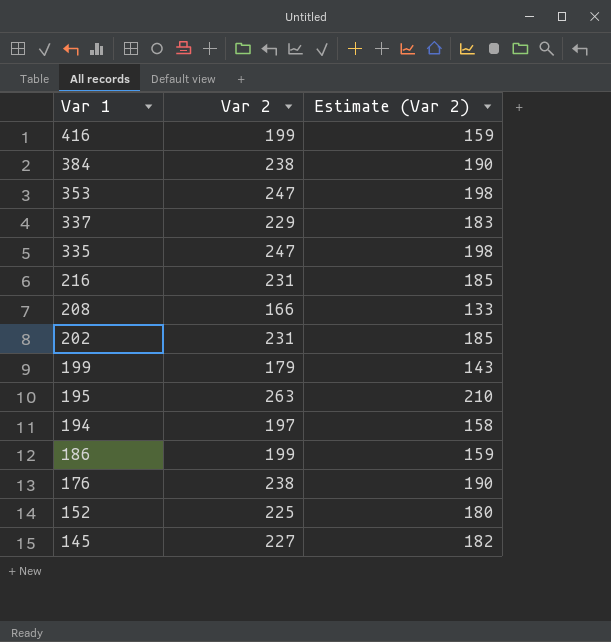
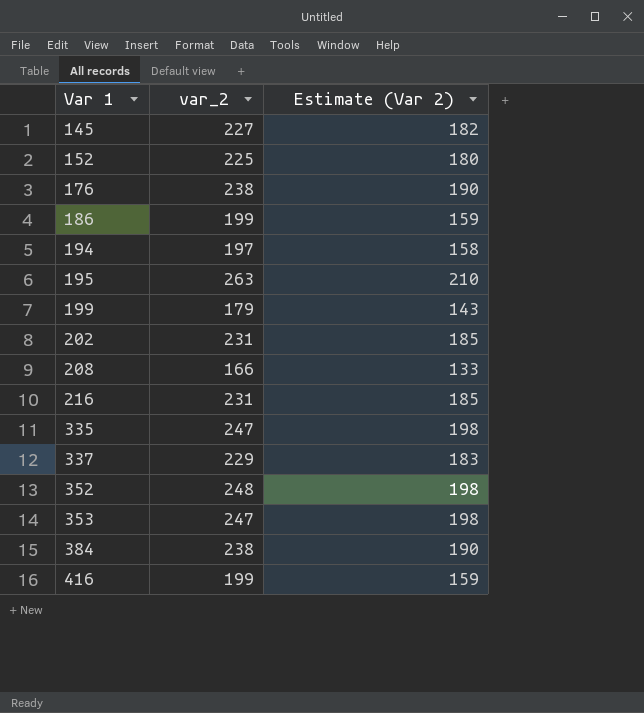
row order: Var 1 descending -> Var 1 ascending
column name: Var 2 -> var_2
row 352: none -> 248 | 198

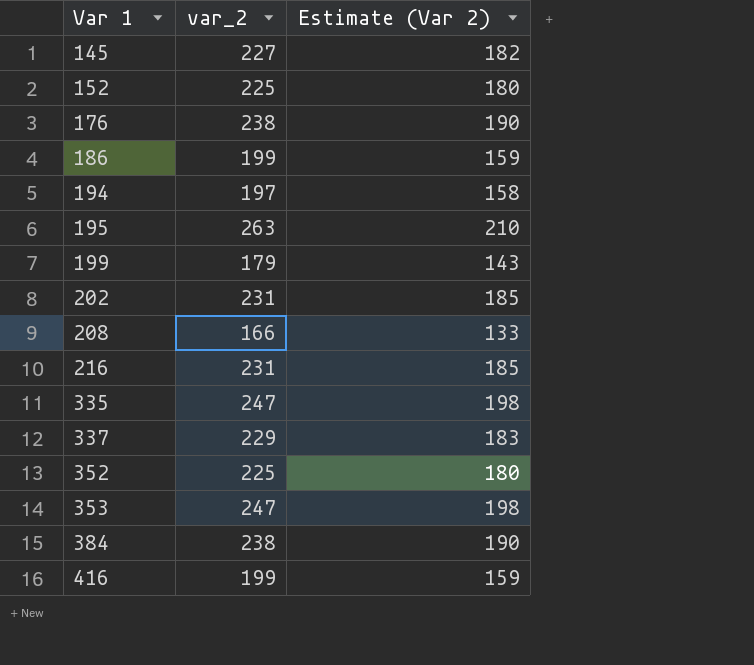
352 | var_2: 248 -> 225
352 | Estimate (Var 2): 198 -> 180

